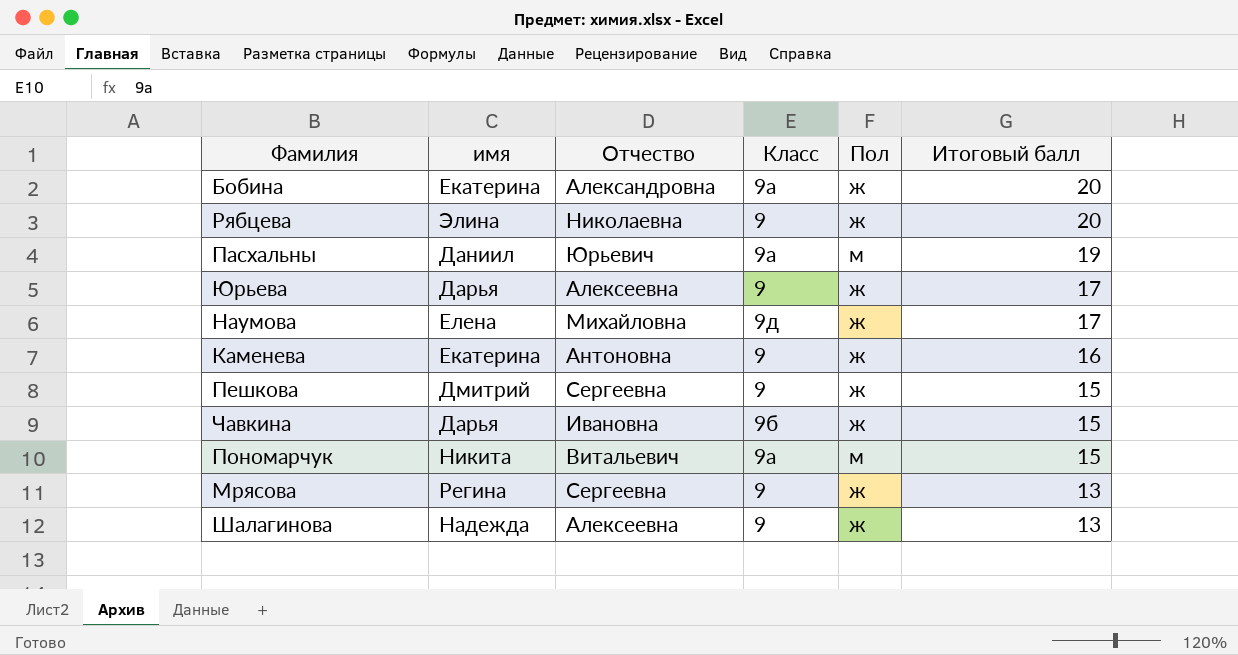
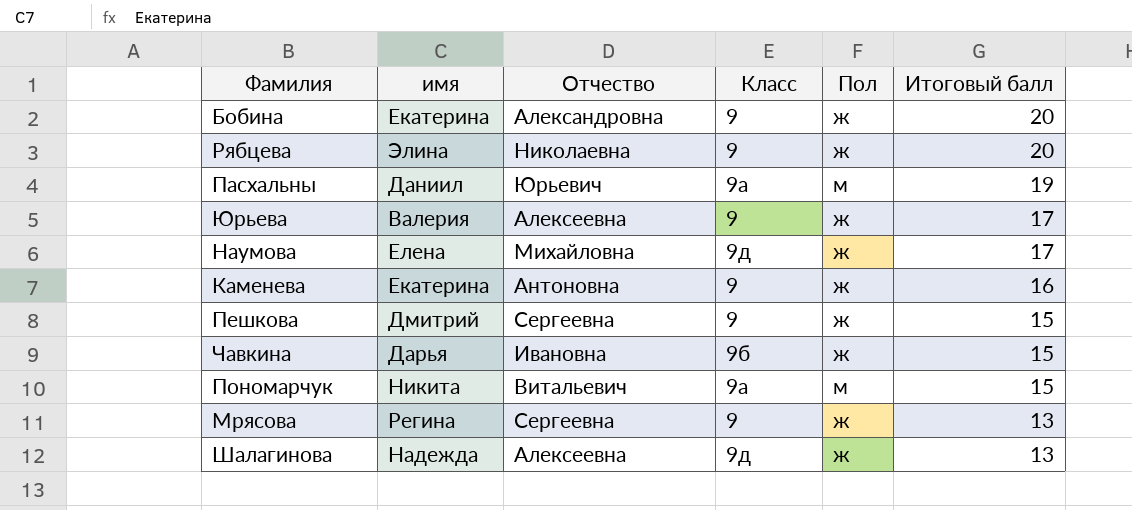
Бобина | Класс: 9а -> 9
Юрьева | имя: Дарья -> Валерия
Шалагинова | Класс: 9 -> 9д

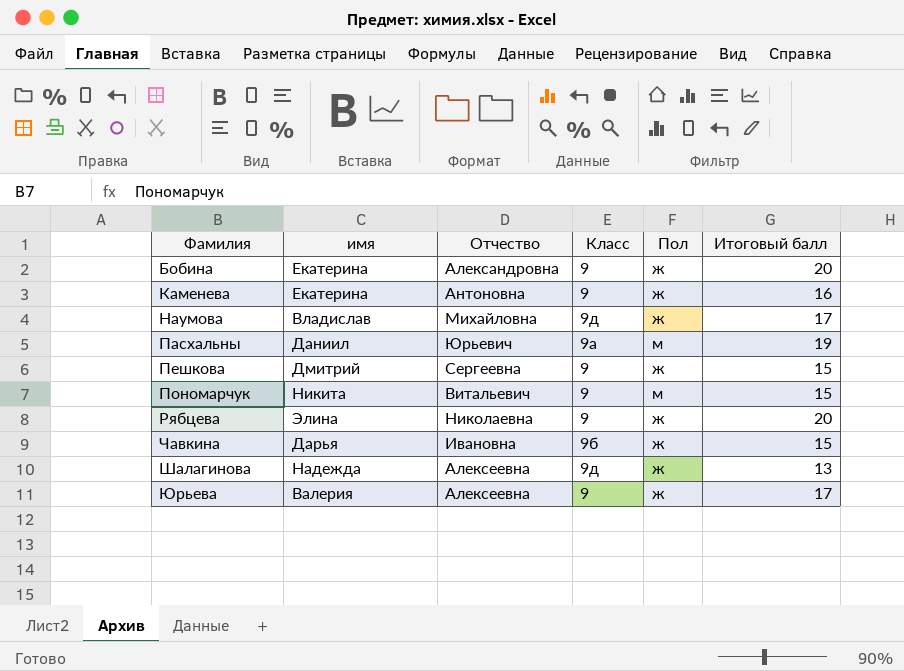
row order: Итоговый балл descending -> Фамилия ascending
row Мрясова: Регина | Сергеевна | 9 | ж | 13 -> none
Наумова | имя: Елена -> Владислав
Пономарчук | Класс: 9а -> 9

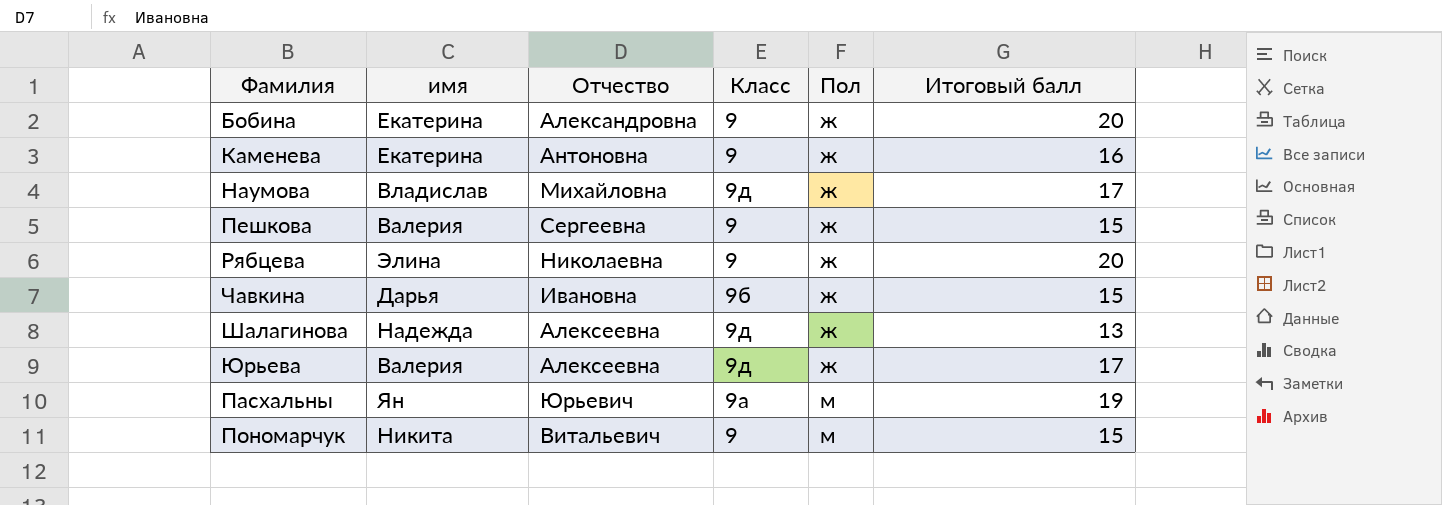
row order: Фамилия ascending -> Пол ascending
Пешкова | имя: Дмитрий -> Валерия
Юрьева | Класс: 9 -> 9д
Пасхальны | имя: Даниил -> Ян

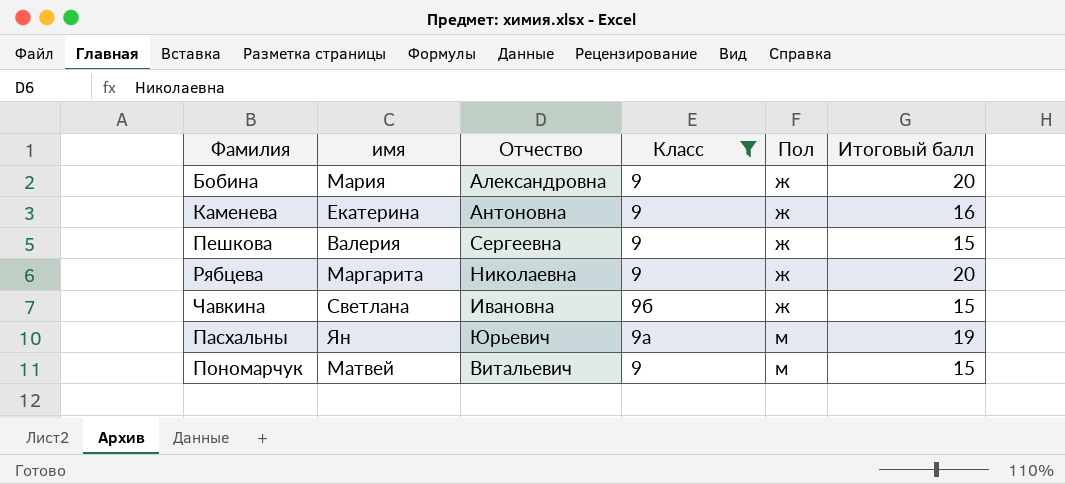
filter: none -> Класс != 9д
Бобина | имя: Екатерина -> Мария
Рябцева | имя: Элина -> Маргарита
Чавкина | имя: Дарья -> Светлана
Пономарчук | имя: Никита -> Матвей

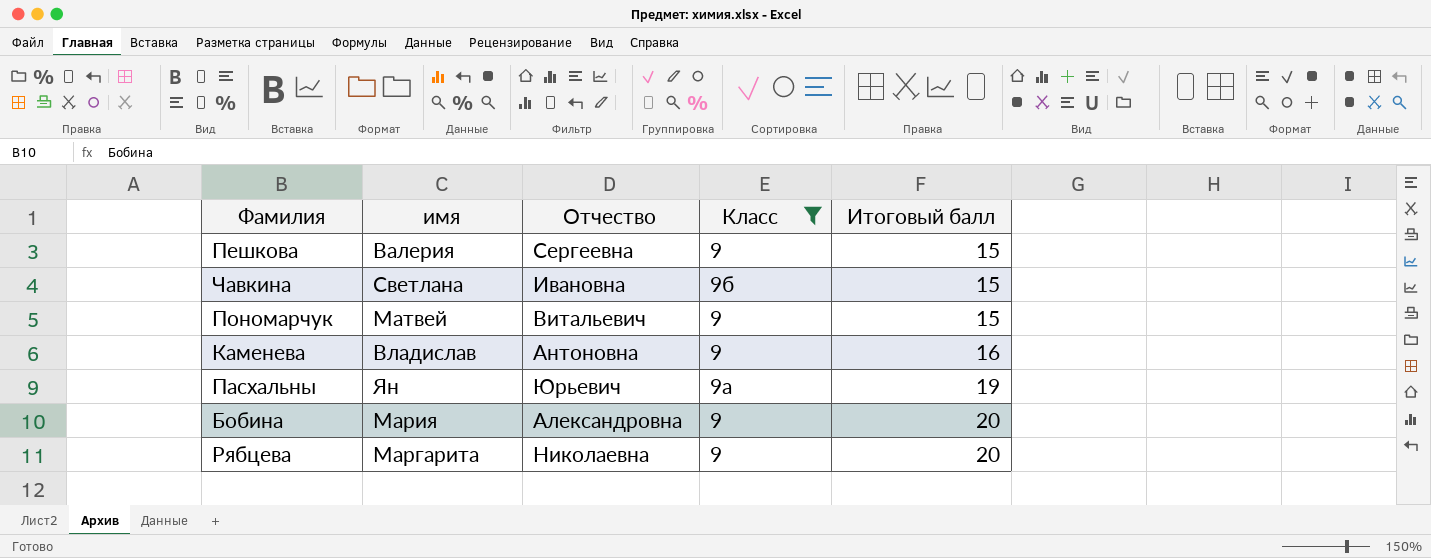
row order: Пол ascending -> Итоговый балл ascending
column Пол | position: 5 -> none
Каменева | имя: Екатерина -> Владислав

